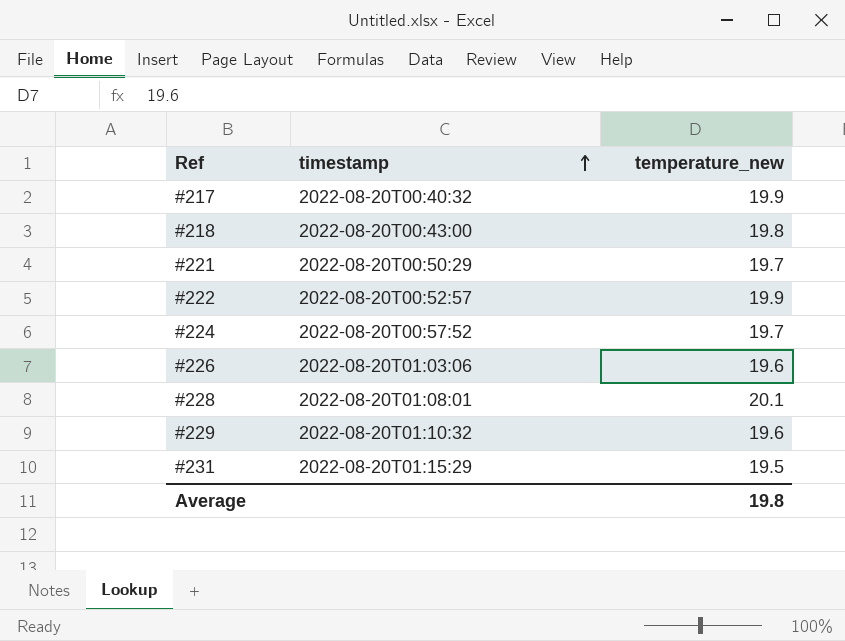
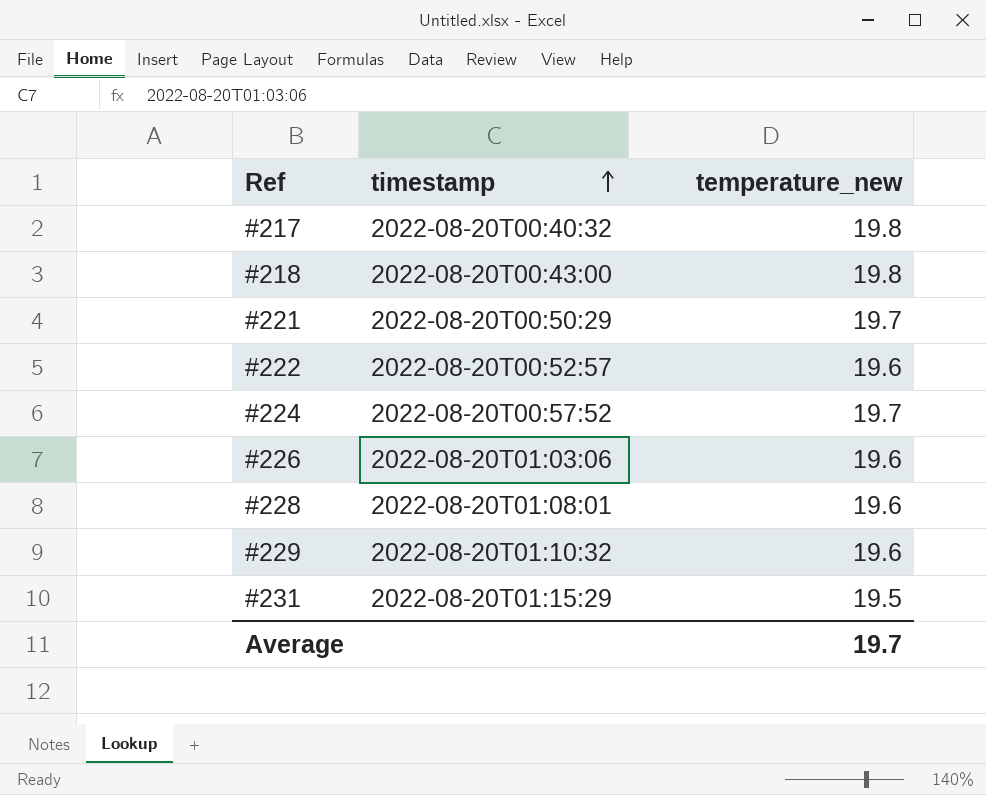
#217 | temperature_new: 19.9 -> 19.8
#222 | temperature_new: 19.9 -> 19.6
#228 | temperature_new: 20.1 -> 19.6
Average | temperature_new: 19.8 -> 19.7

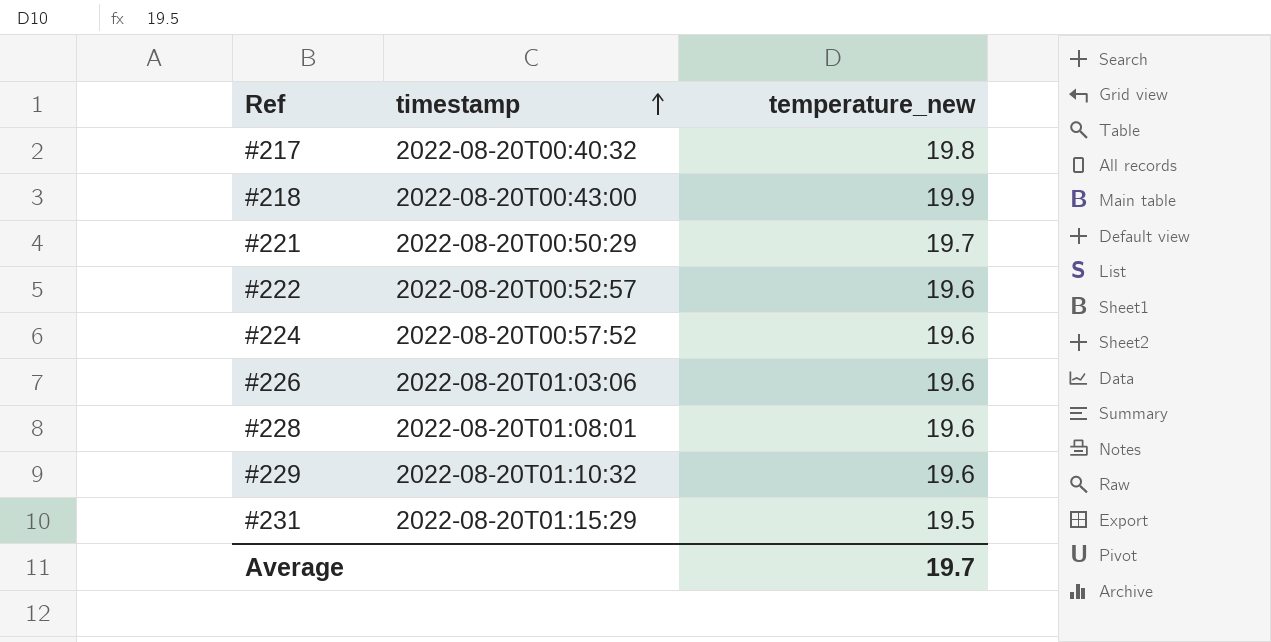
#218 | temperature_new: 19.8 -> 19.9
#224 | temperature_new: 19.7 -> 19.6

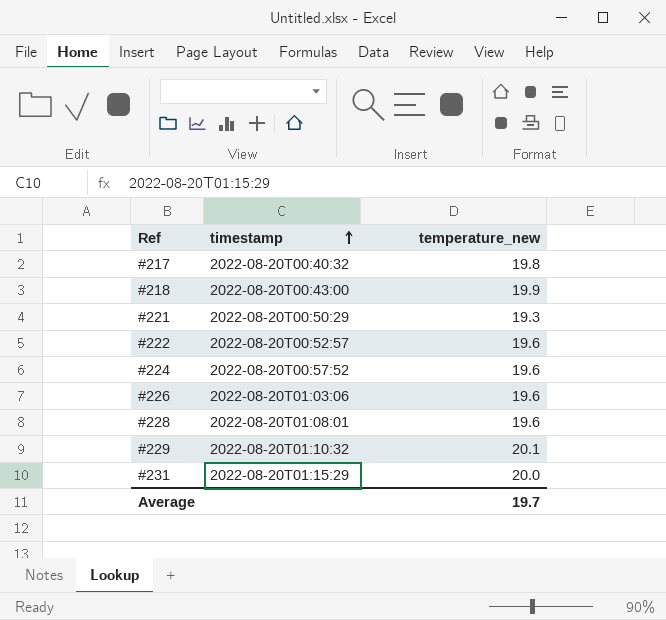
#221 | temperature_new: 19.7 -> 19.3
#229 | temperature_new: 19.6 -> 20.1
#231 | temperature_new: 19.5 -> 20.0

